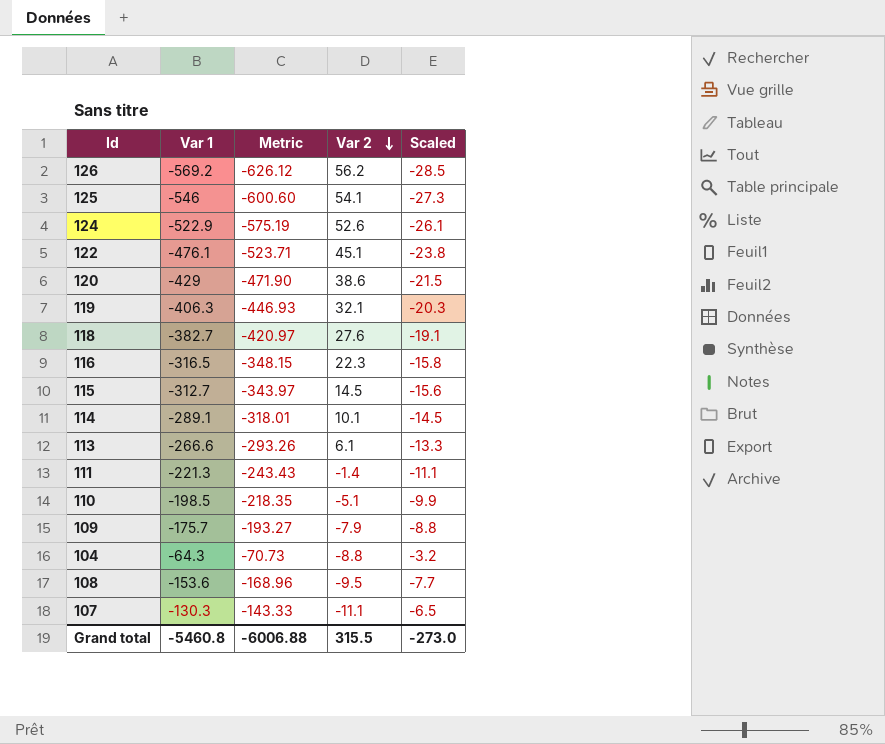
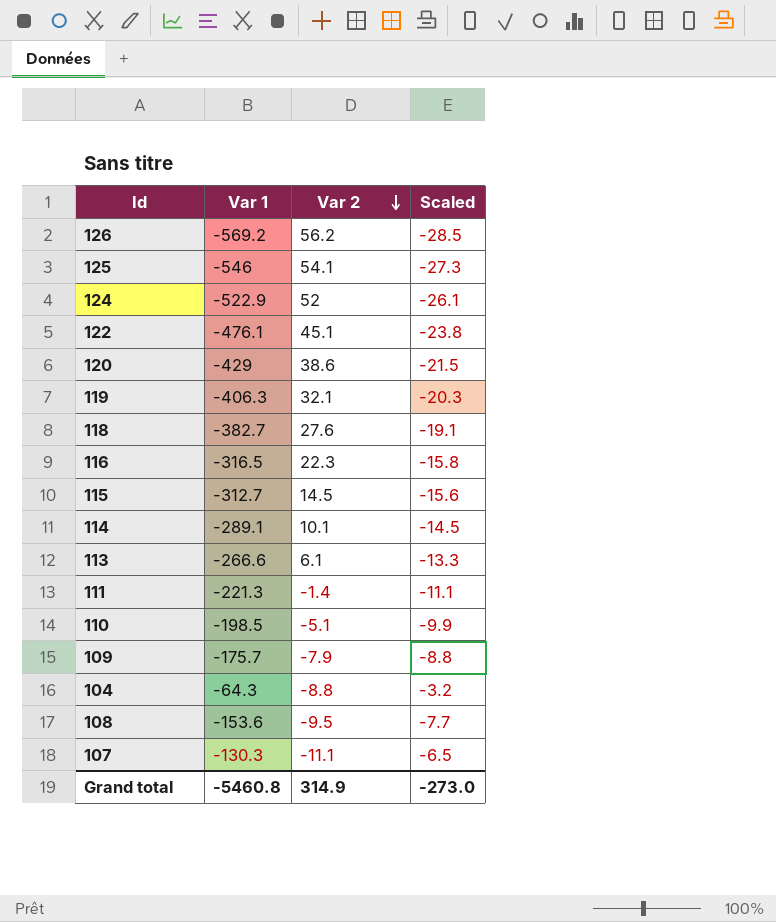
column Metric | formula: [Var 1] * 1.1 -> none
124 | Var 2: 52.6 -> 52
Grand total | Var 2: 315.5 -> 314.9

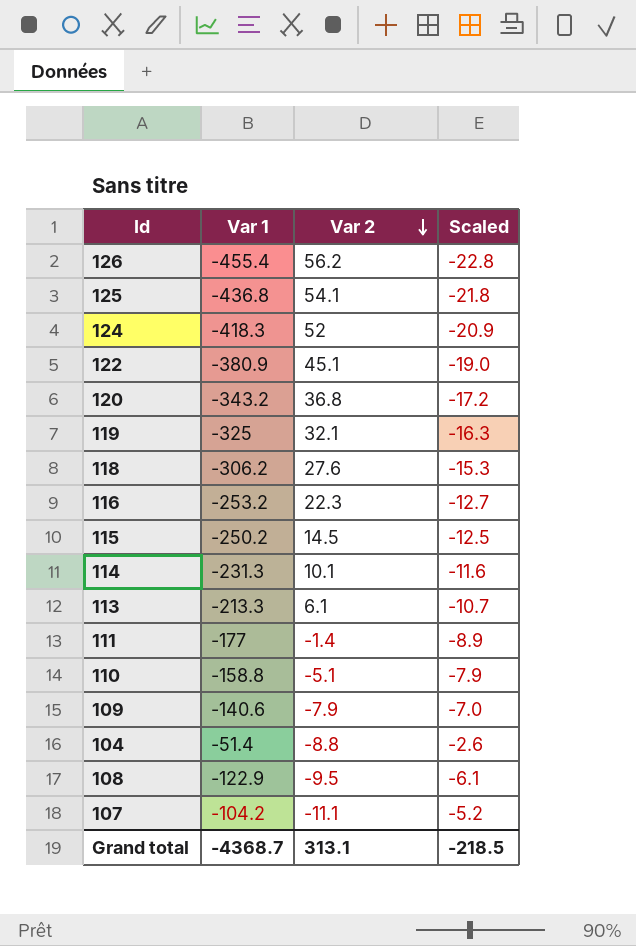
126 | Var 1: -569.2 -> -455.4
126 | Scaled: -28.5 -> -22.8
125 | Var 1: -546 -> -436.8
125 | Scaled: -27.3 -> -21.8
124 | Var 1: -522.9 -> -418.3
124 | Scaled: -26.1 -> -20.9
122 | Var 1: -476.1 -> -380.9
122 | Scaled: -23.8 -> -19.0
120 | Var 1: -429 -> -343.2
120 | Var 2: 38.6 -> 36.8
120 | Scaled: -21.5 -> -17.2
119 | Var 1: -406.3 -> -325
119 | Scaled: -20.3 -> -16.3
118 | Var 1: -382.7 -> -306.2
118 | Scaled: -19.1 -> -15.3
116 | Var 1: -316.5 -> -253.2
116 | Scaled: -15.8 -> -12.7
115 | Var 1: -312.7 -> -250.2
115 | Scaled: -15.6 -> -12.5
114 | Var 1: -289.1 -> -231.3
114 | Scaled: -14.5 -> -11.6
113 | Var 1: -266.6 -> -213.3
113 | Scaled: -13.3 -> -10.7
111 | Var 1: -221.3 -> -177
111 | Scaled: -11.1 -> -8.9
110 | Var 1: -198.5 -> -158.8
110 | Scaled: -9.9 -> -7.9
109 | Var 1: -175.7 -> -140.6
109 | Scaled: -8.8 -> -7.0
104 | Var 1: -64.3 -> -51.4
104 | Scaled: -3.2 -> -2.6
108 | Var 1: -153.6 -> -122.9
108 | Scaled: -7.7 -> -6.1
107 | Var 1: -130.3 -> -104.2
107 | Scaled: -6.5 -> -5.2
Grand total | Var 1: -5460.8 -> -4368.7
Grand total | Var 2: 314.9 -> 313.1
Grand total | Scaled: -273.0 -> -218.5

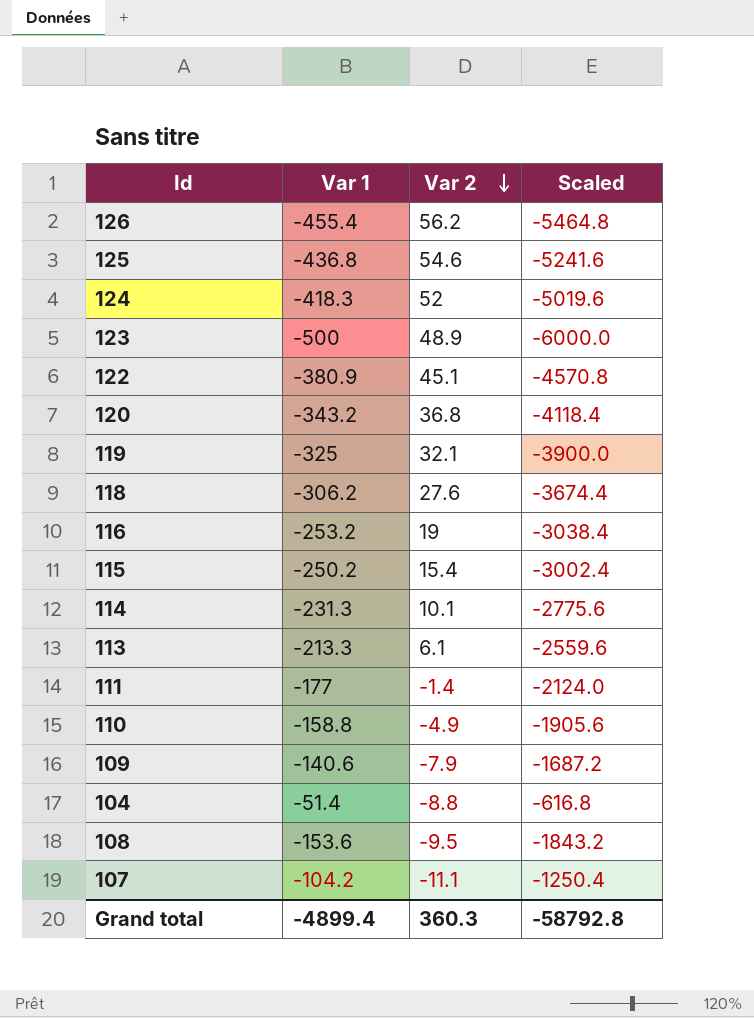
column Scaled | formula: [Var 1] * 0.05 -> [Var 1] * 12
125 | Var 2: 54.1 -> 54.6
row 123: none -> -500 | 48.9 | -6000.0
116 | Var 2: 22.3 -> 19
115 | Var 2: 14.5 -> 15.4
110 | Var 2: -5.1 -> -4.9
108 | Var 1: -122.9 -> -153.6
Grand total | Var 1: -4368.7 -> -4899.4
Grand total | Var 2: 313.1 -> 360.3
Grand total | Scaled: -218.5 -> -58792.8

